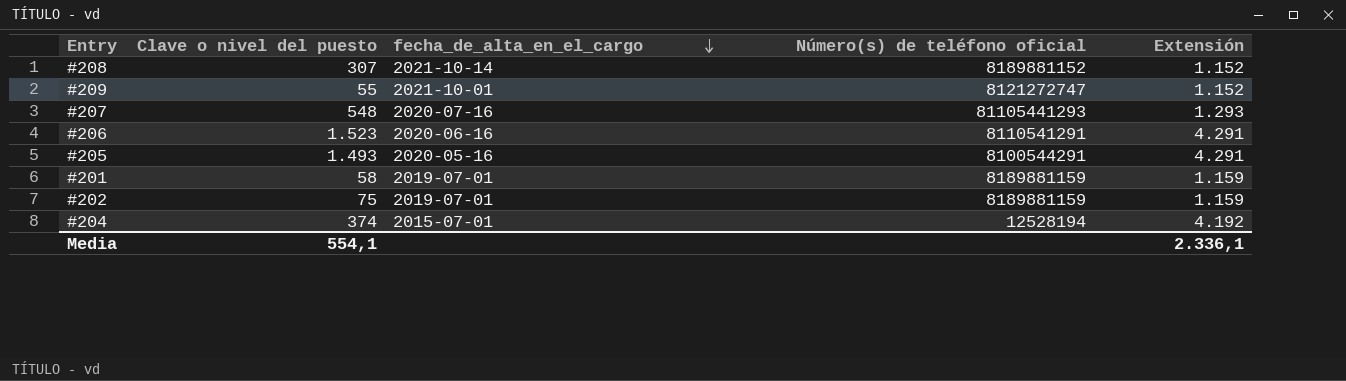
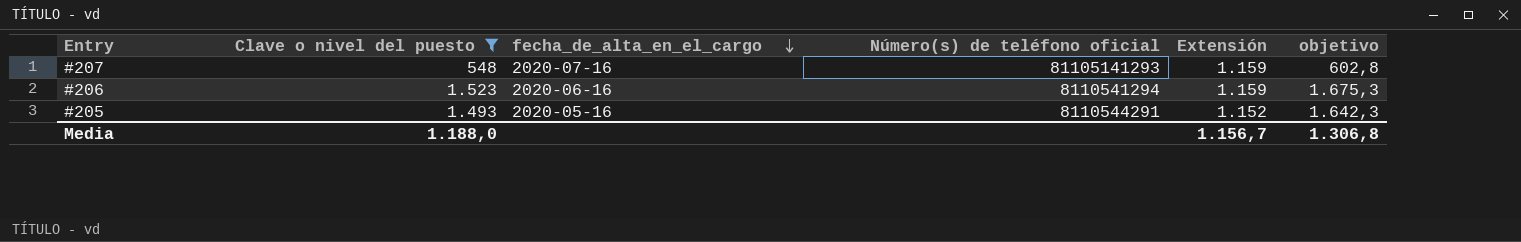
filter: none -> Clave o nivel del puesto >= 548
column objetivo | formula: none -> [Clave o nivel del puesto] * 1,1
#207 | Número(s) de teléfono oficial: 81105441293 -> 81105141293
#207 | Extensión: 1.293 -> 1.159
#206 | Número(s) de teléfono oficial: 8110541291 -> 8110541294
#206 | Extensión: 4.291 -> 1.159
#205 | Número(s) de teléfono oficial: 8100544291 -> 8110544291
#205 | Extensión: 4.291 -> 1.152
Media | Clave o nivel del puesto: 554,1 -> 1.188,0
Media | Extensión: 2.336,1 -> 1.156,7

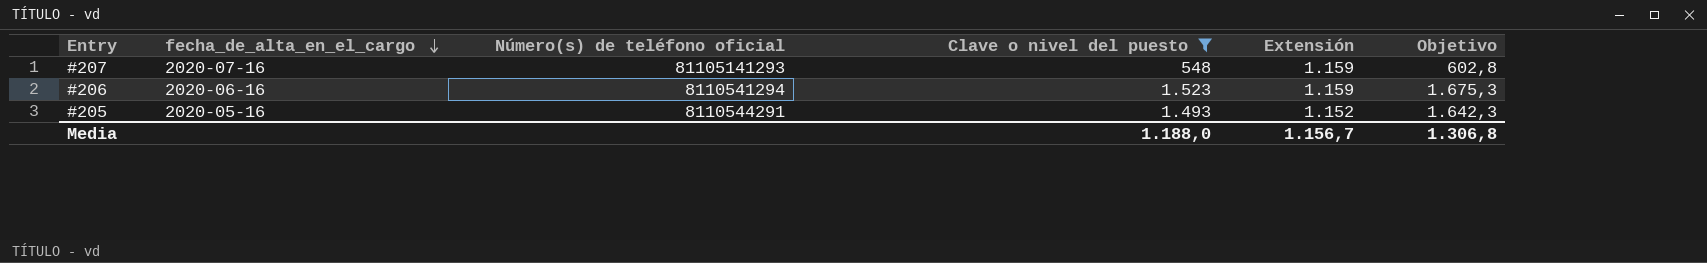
column Clave o nivel del puesto | position: 2 -> 4
column name: objetivo -> Objetivo

